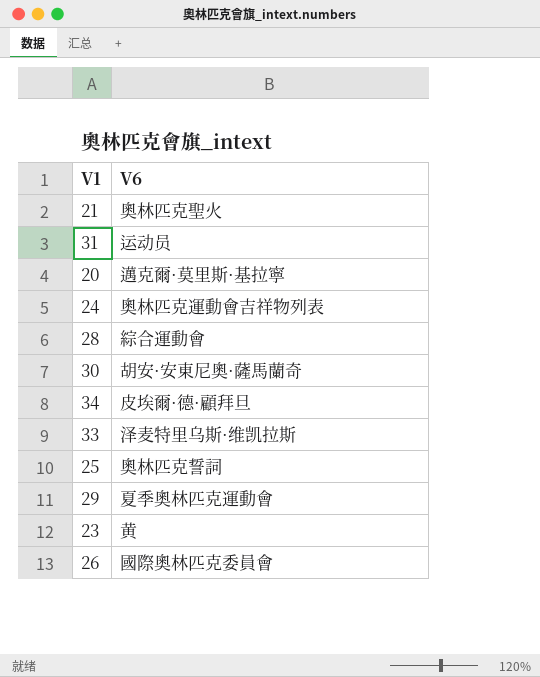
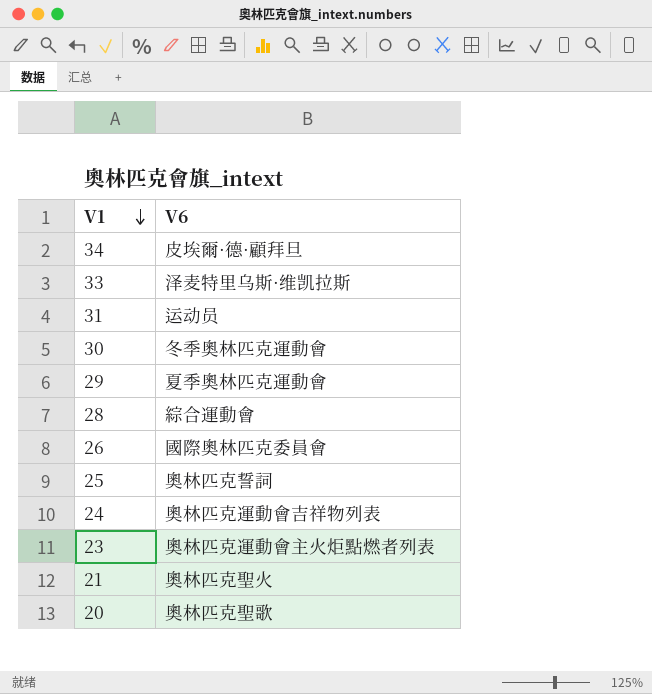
row order: none -> V1 descending
30 | V6: 胡安·安東尼奧·薩馬蘭奇 -> 冬季奧林匹克運動會
23 | V6: 黄 -> 奧林匹克運動會主火炬點燃者列表
20 | V6: 邁克爾·莫里斯·基拉寧 -> 奧林匹克聖歌

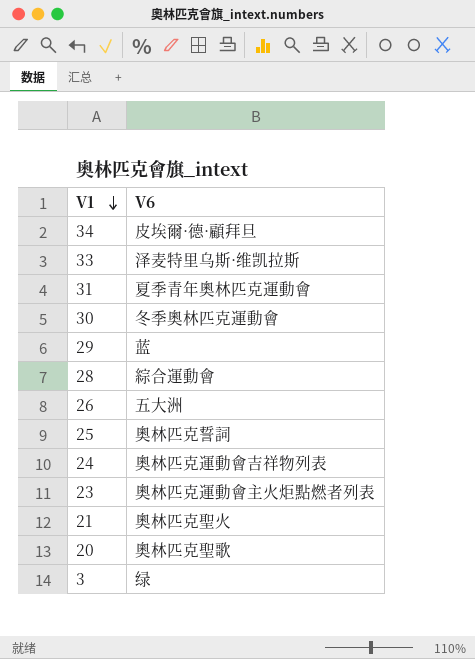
31 | V6: 运动员 -> 夏季青年奧林匹克運動會
29 | V6: 夏季奧林匹克運動會 -> 蓝
26 | V6: 國際奧林匹克委員會 -> 五大洲
row 3: none -> 绿

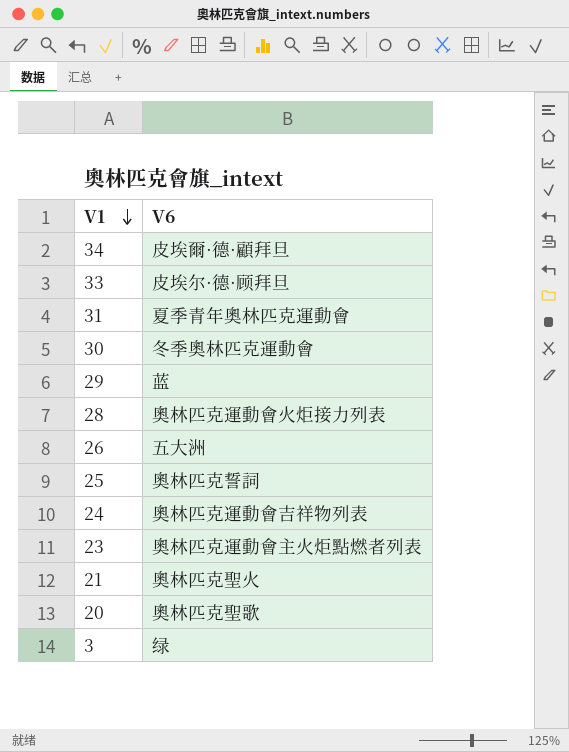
33 | V6: 泽麦特里乌斯·维凯拉斯 -> 皮埃尔·德·顾拜旦
28 | V6: 綜合運動會 -> 奧林匹克運動會火炬接力列表

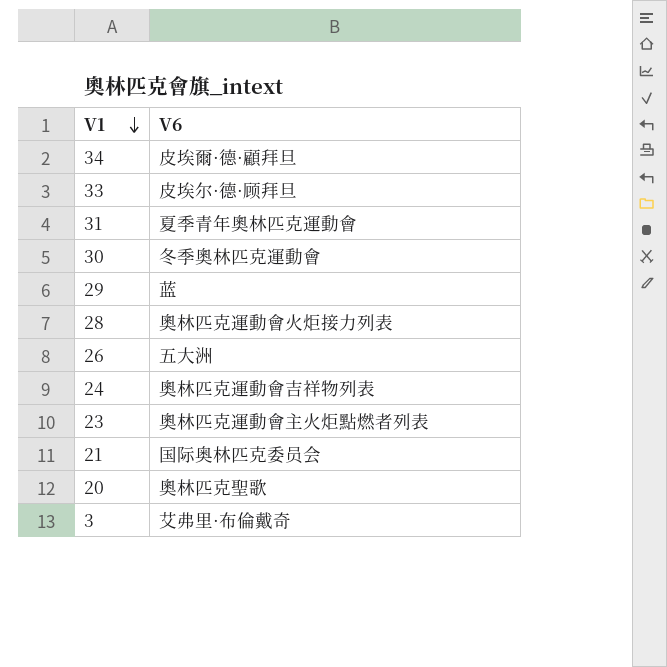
row 25: 奧林匹克誓詞 -> none
21 | V6: 奧林匹克聖火 -> 国际奥林匹克委员会
3 | V6: 绿 -> 艾弗里·布倫戴奇

